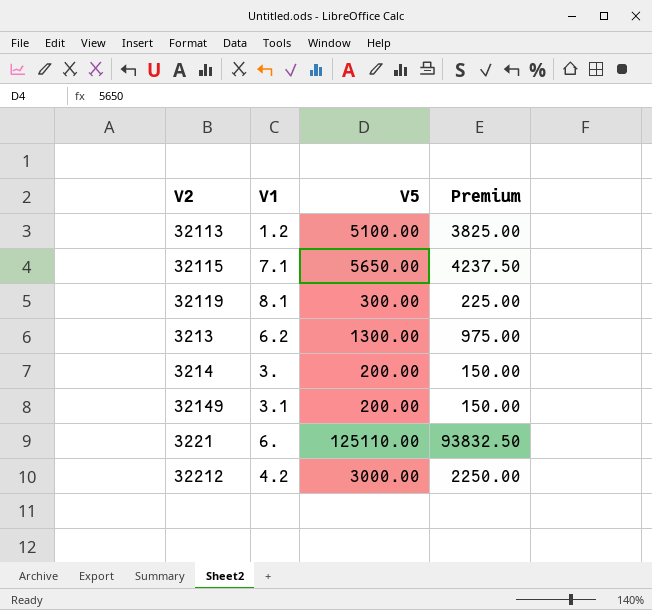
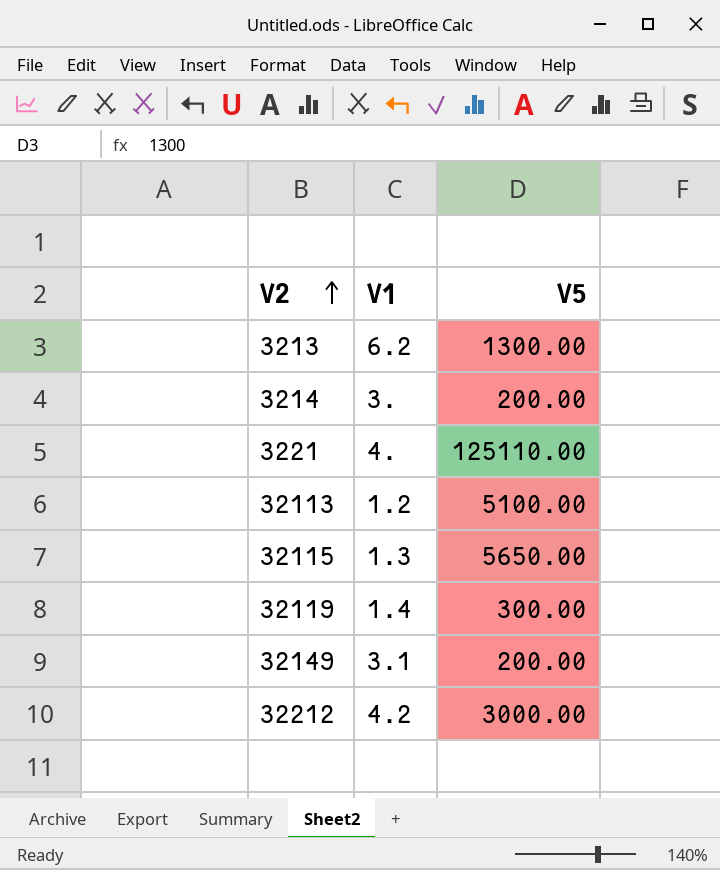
row order: none -> V2 ascending
column Premium | formula: [V5] * 0.75 -> none
3221 | V1: 6. -> 4.
32115 | V1: 7.1 -> 1.3
32119 | V1: 8.1 -> 1.4

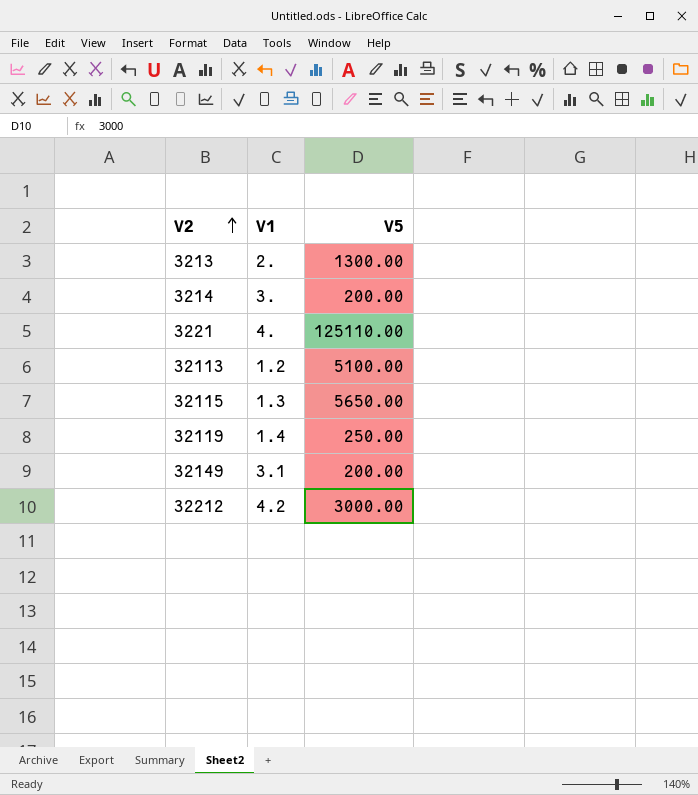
3213 | V1: 6.2 -> 2.
32119 | V5: 300.00 -> 250.00

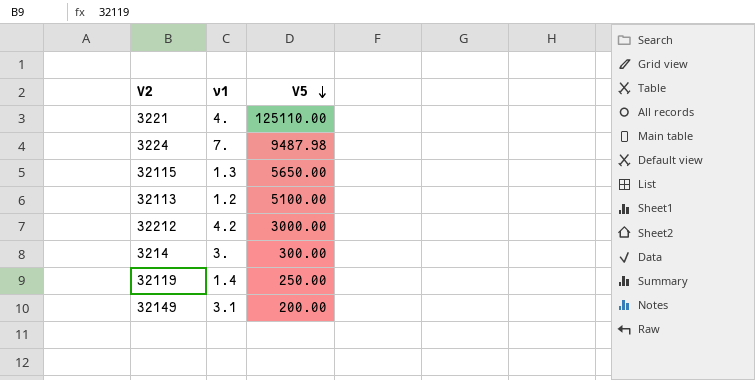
row order: V2 ascending -> V5 descending
column name: V1 -> v1
row 3213: 2. | 1300.00 -> none
row 3224: none -> 7. | 9487.98
3214 | V5: 200.00 -> 300.00

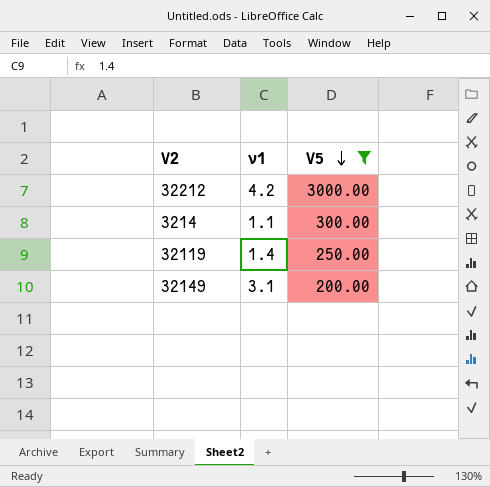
filter: none -> V5 <= 3000.00
3214 | v1: 3. -> 1.1

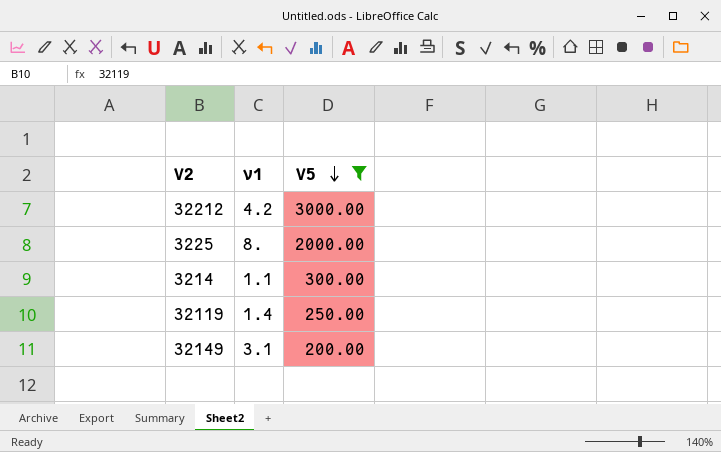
row 3225: none -> 8. | 2000.00

